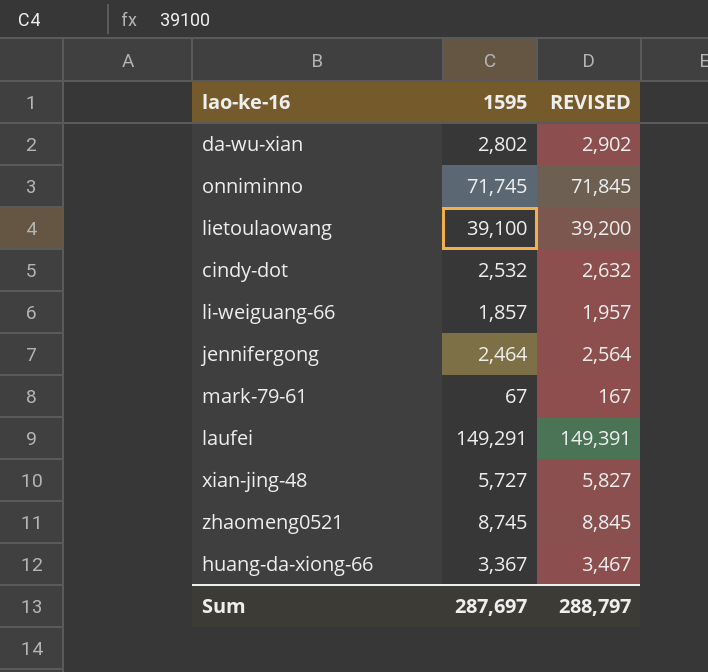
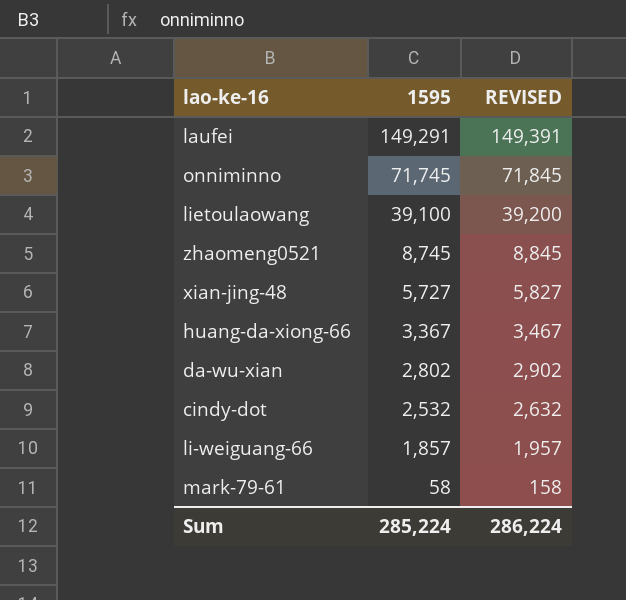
row order: none -> 1595 descending
row jennifergong: 2,464 | 2,564 -> none
mark-79-61 | 1595: 67 -> 58
mark-79-61 | REVISED: 167 -> 158
Sum | 1595: 287,697 -> 285,224
Sum | REVISED: 288,797 -> 286,224

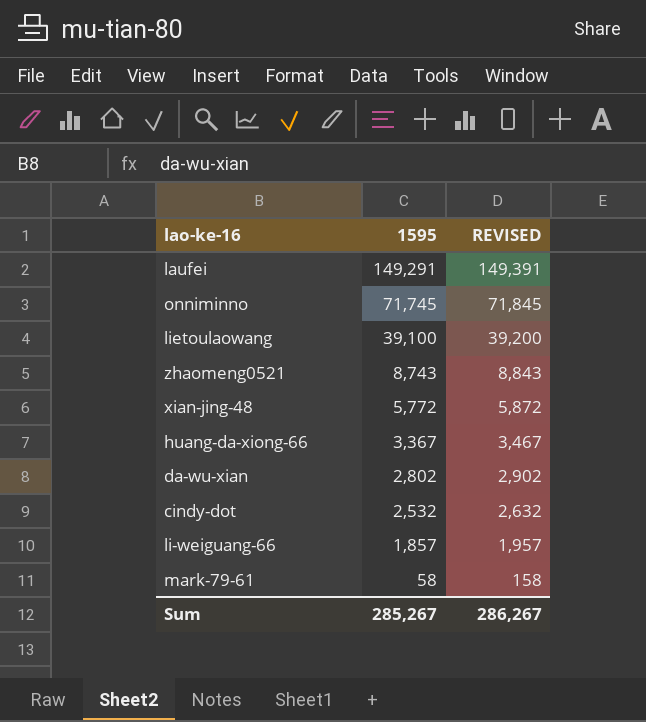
zhaomeng0521 | 1595: 8,745 -> 8,743
zhaomeng0521 | REVISED: 8,845 -> 8,843
xian-jing-48 | 1595: 5,727 -> 5,772
xian-jing-48 | REVISED: 5,827 -> 5,872
Sum | 1595: 285,224 -> 285,267
Sum | REVISED: 286,224 -> 286,267

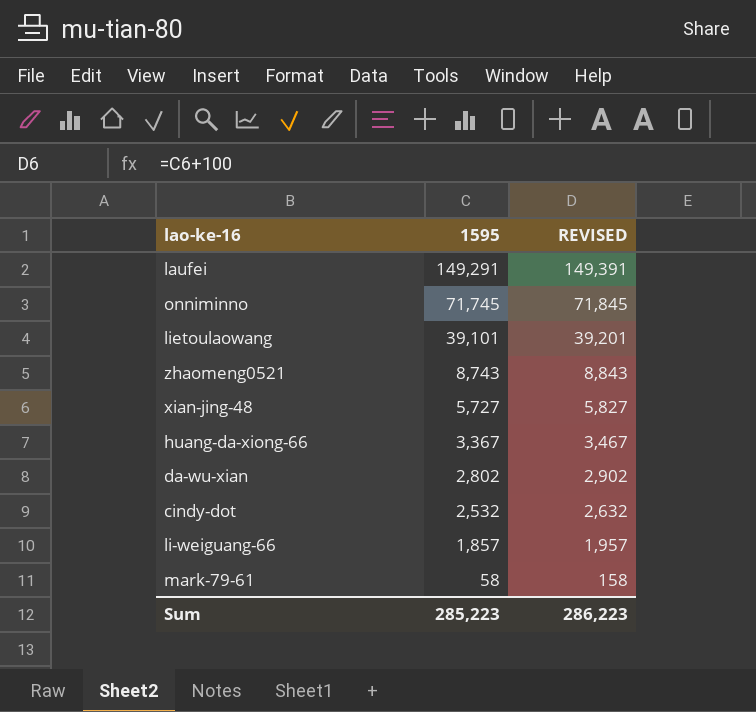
lietoulaowang | 1595: 39,100 -> 39,101
lietoulaowang | REVISED: 39,200 -> 39,201
xian-jing-48 | 1595: 5,772 -> 5,727
xian-jing-48 | REVISED: 5,872 -> 5,827
Sum | 1595: 285,267 -> 285,223
Sum | REVISED: 286,267 -> 286,223

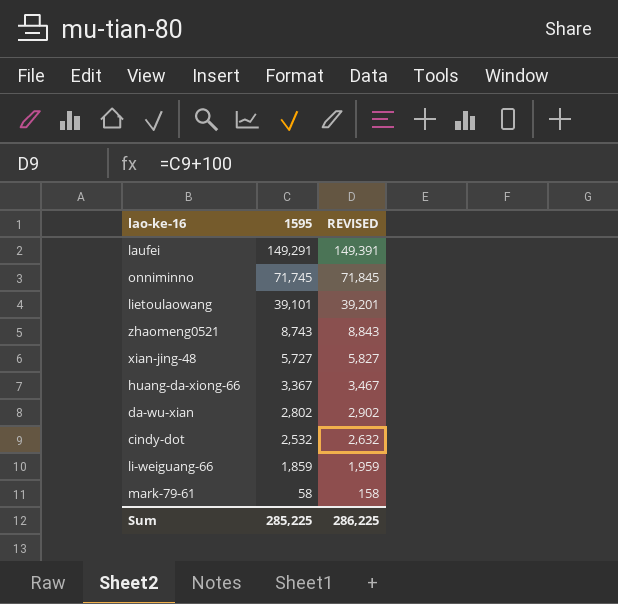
li-weiguang-66 | 1595: 1,857 -> 1,859
li-weiguang-66 | REVISED: 1,957 -> 1,959
Sum | 1595: 285,223 -> 285,225
Sum | REVISED: 286,223 -> 286,225

